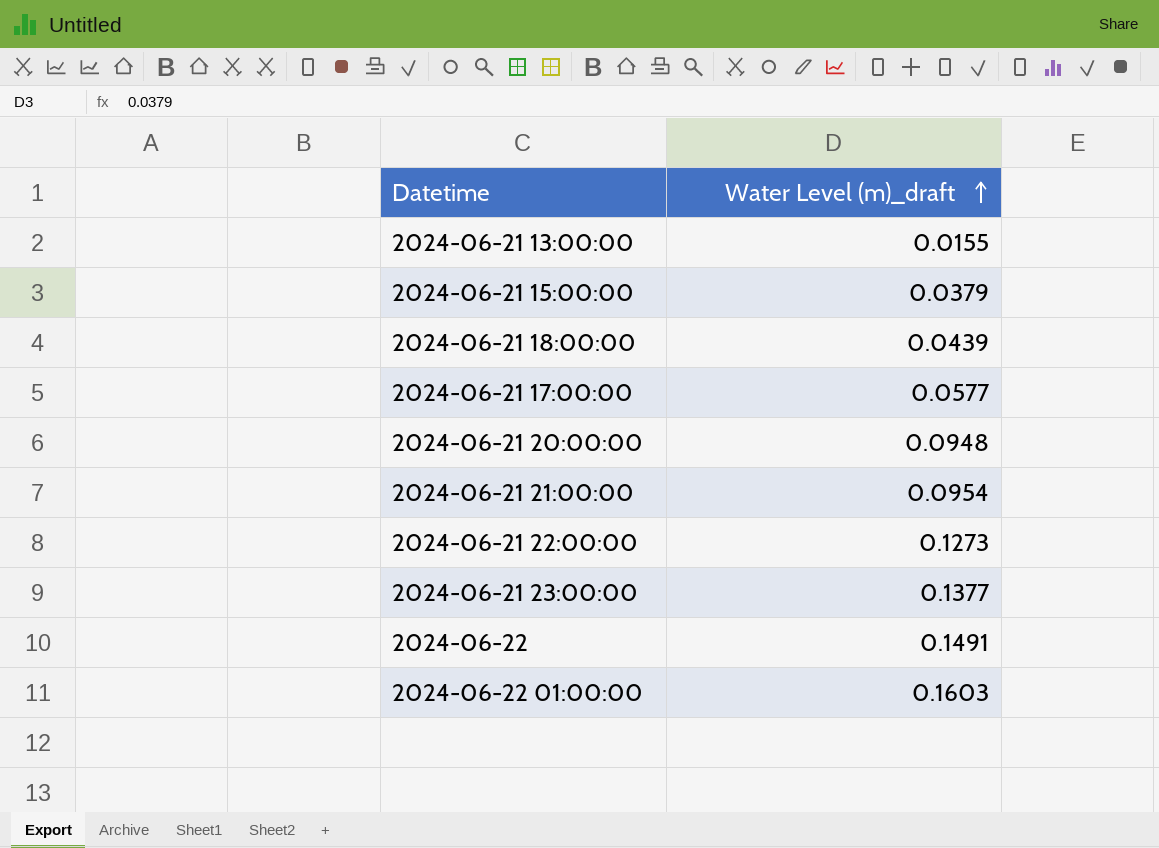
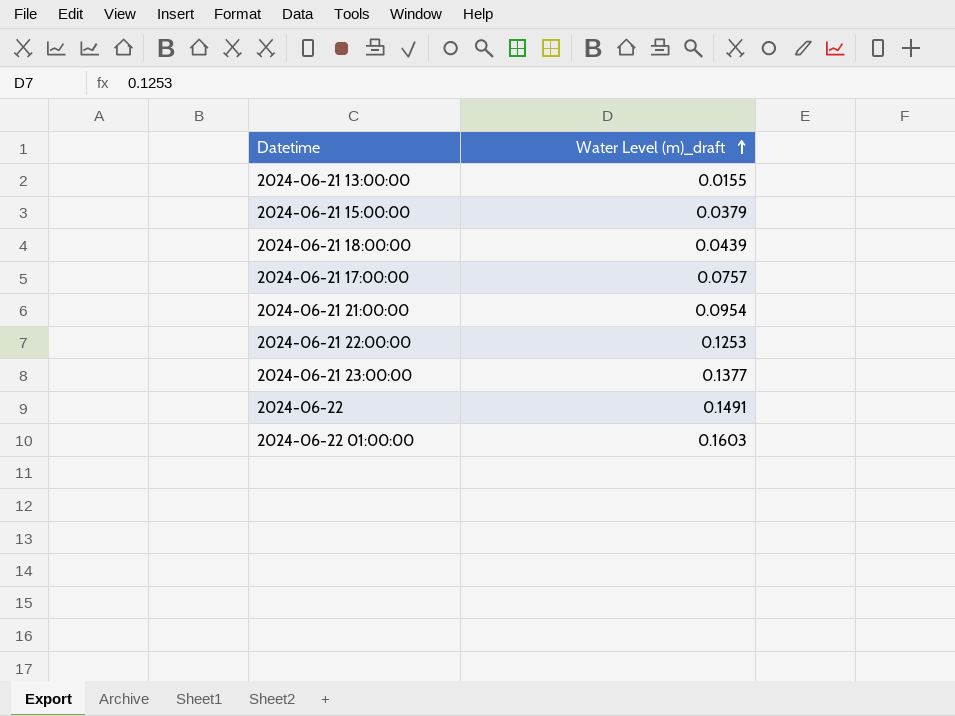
row 2024-06-21 20:00:00: 0.0948 -> none
2024-06-21 17:00:00 | Water Level (m)_draft: 0.0577 -> 0.0757
2024-06-21 22:00:00 | Water Level (m)_draft: 0.1273 -> 0.1253

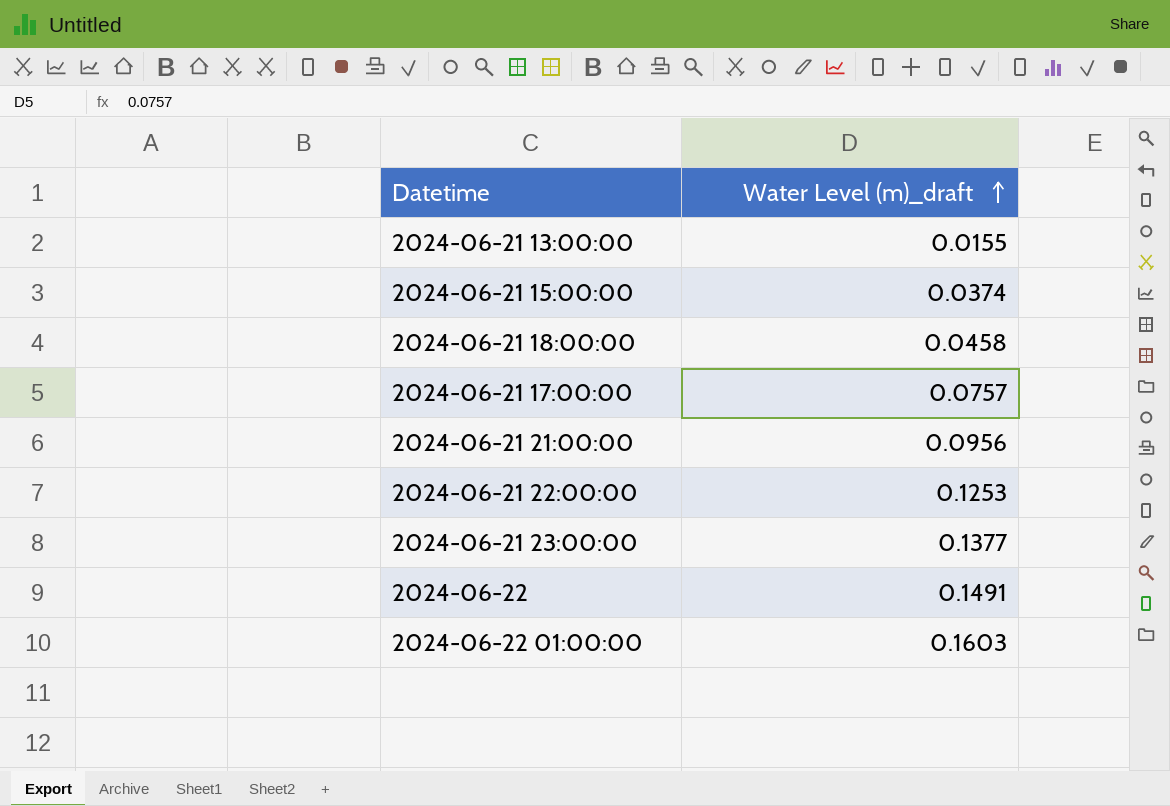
2024-06-21 15:00:00 | Water Level (m)_draft: 0.0379 -> 0.0374
2024-06-21 18:00:00 | Water Level (m)_draft: 0.0439 -> 0.0458
2024-06-21 21:00:00 | Water Level (m)_draft: 0.0954 -> 0.0956

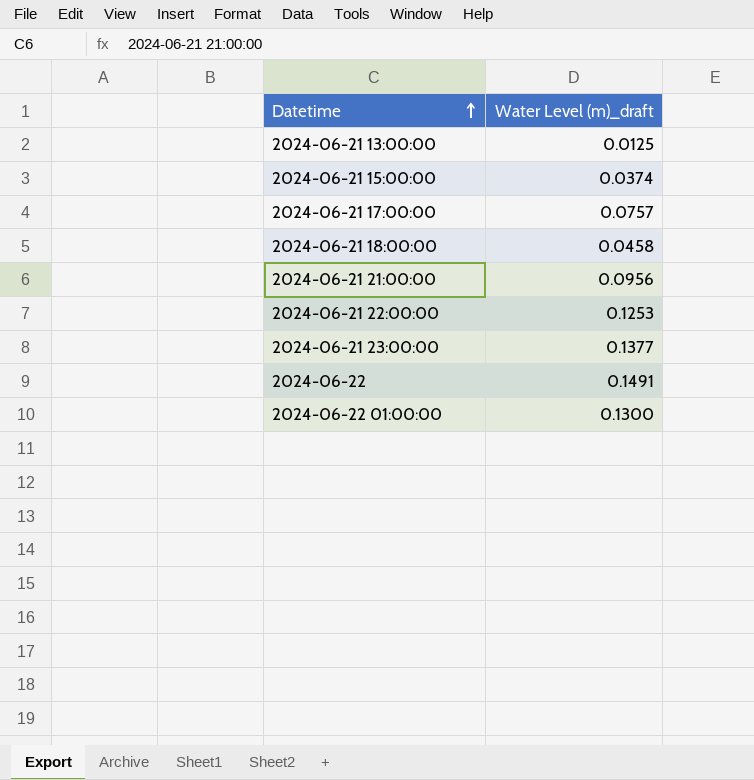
row order: Water Level (m)_draft ascending -> Datetime ascending
2024-06-21 13:00:00 | Water Level (m)_draft: 0.0155 -> 0.0125
2024-06-22 01:00:00 | Water Level (m)_draft: 0.1603 -> 0.1300

